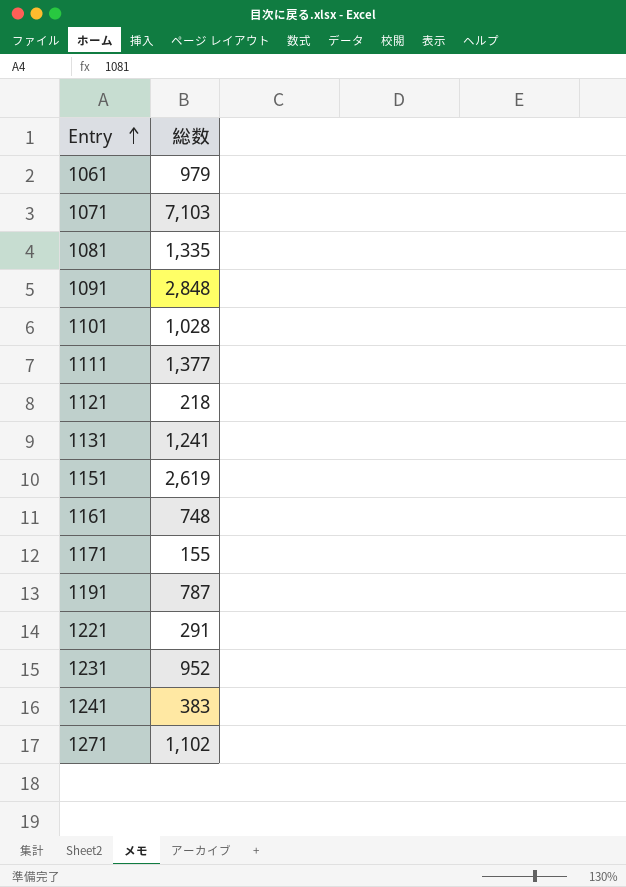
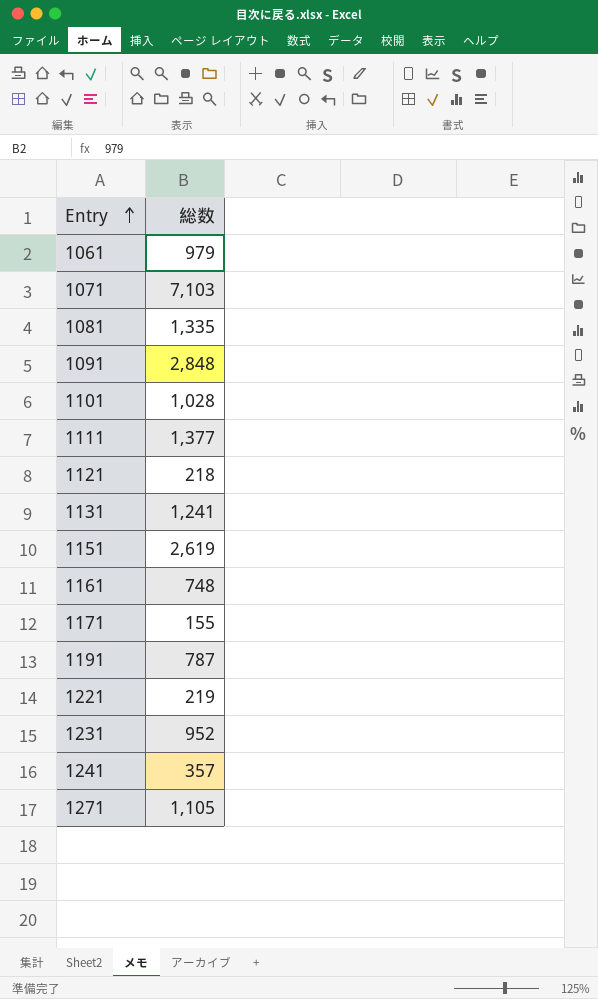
1221 | 総数: 291 -> 219
1241 | 総数: 383 -> 357
1271 | 総数: 1,102 -> 1,105

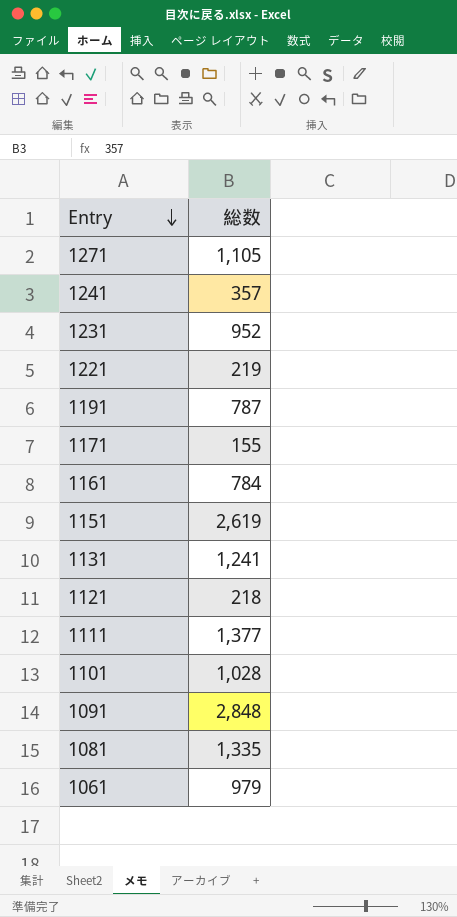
row order: Entry ascending -> Entry descending
row 1071: 7,103 -> none
1161 | 総数: 748 -> 784

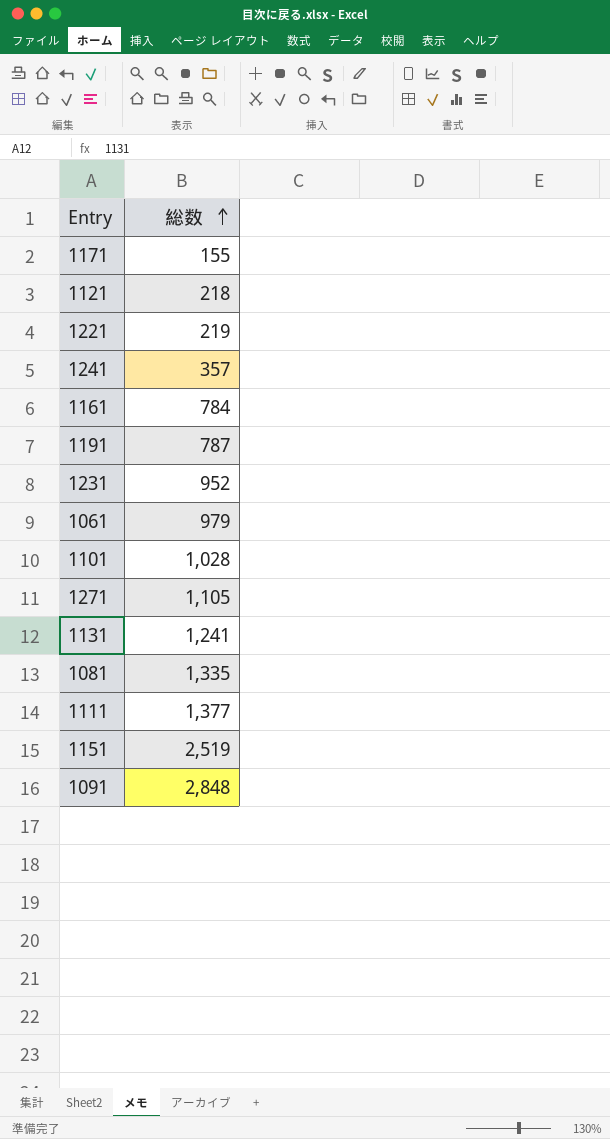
row order: Entry descending -> 総数 ascending
1151 | 総数: 2,619 -> 2,519

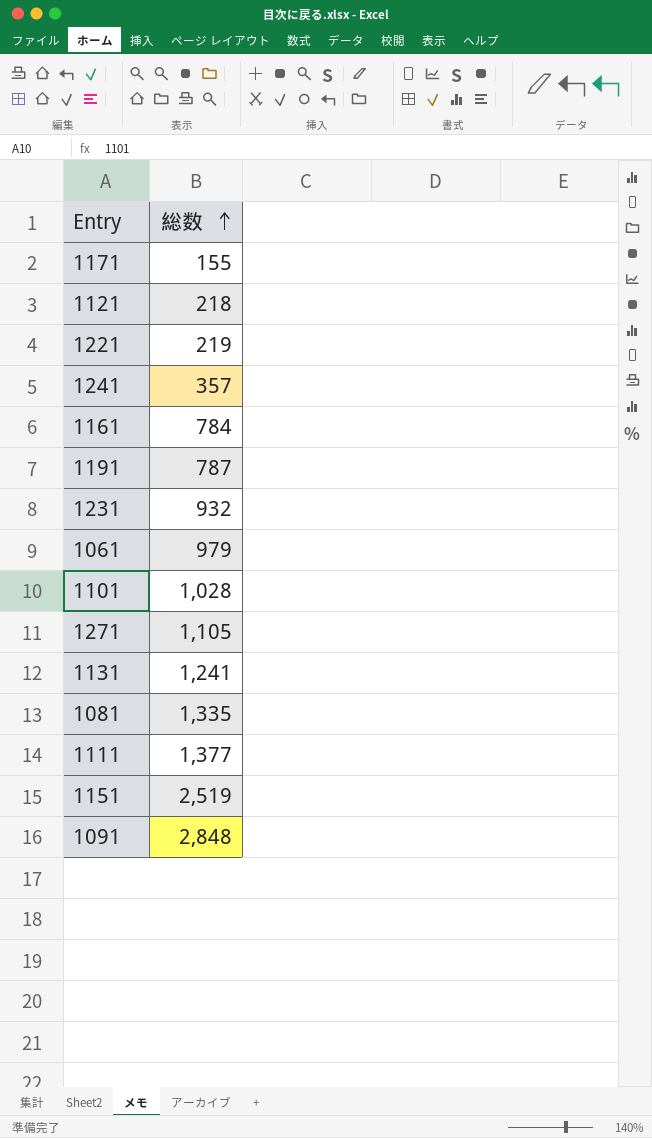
1231 | 総数: 952 -> 932

